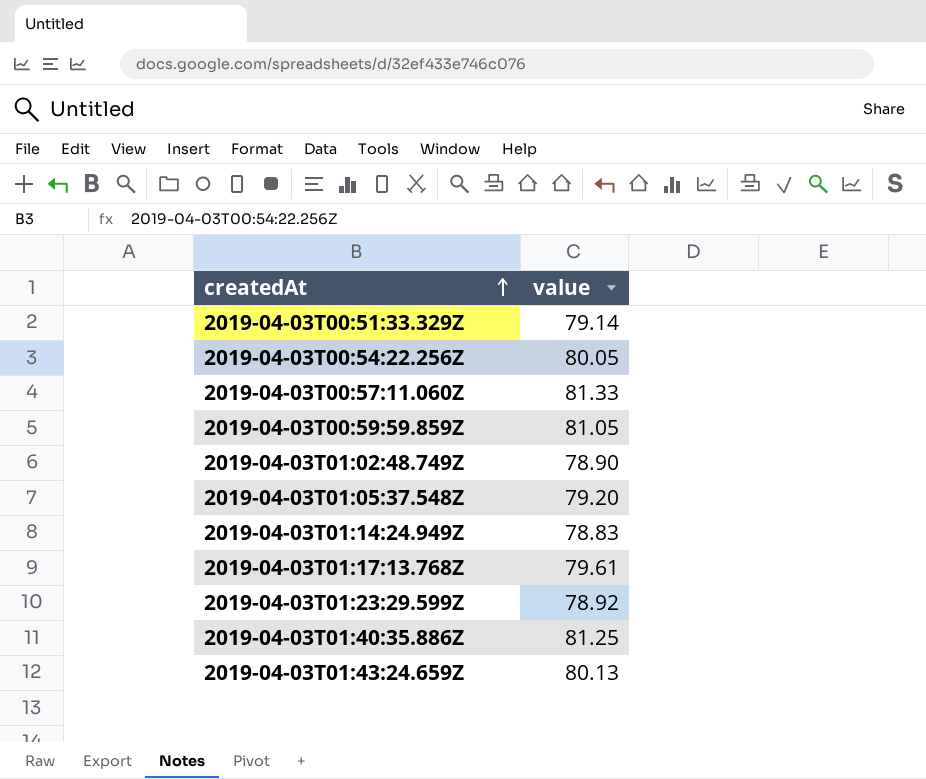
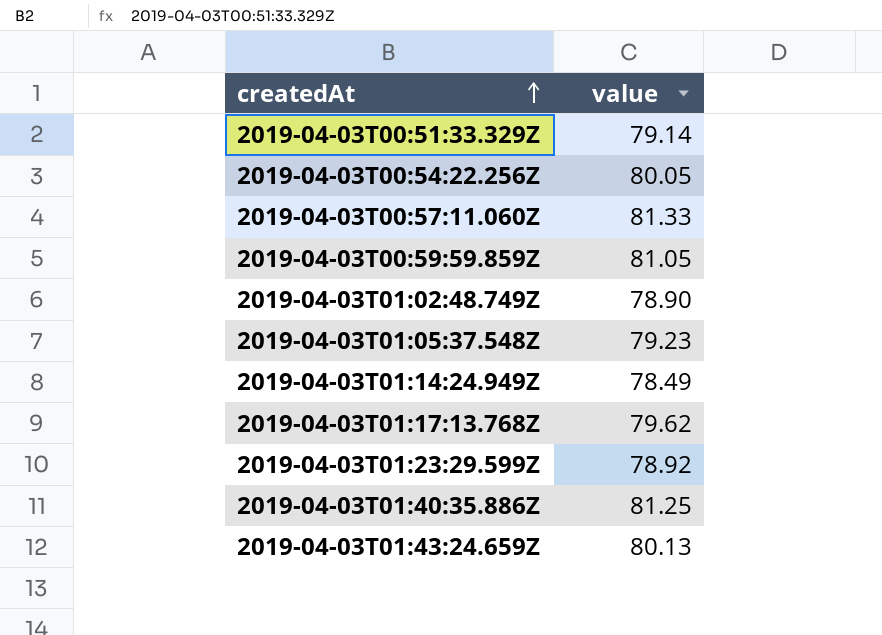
2019-04-03T01:05:37.548Z | value: 79.20 -> 79.23
2019-04-03T01:14:24.949Z | value: 78.83 -> 78.49
2019-04-03T01:17:13.768Z | value: 79.61 -> 79.62

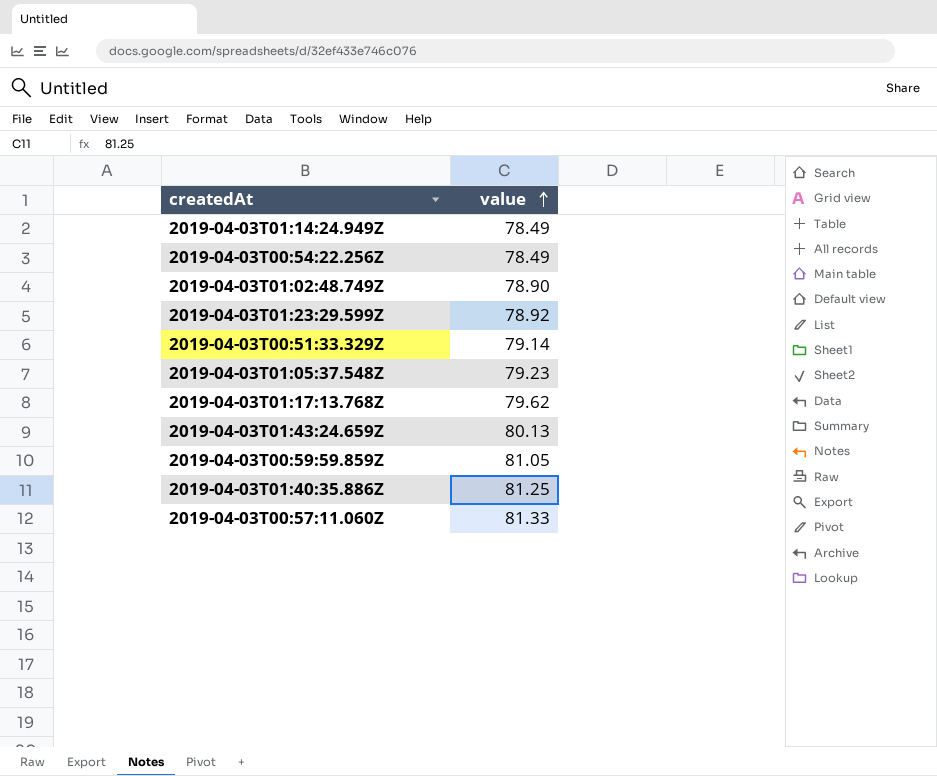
row order: createdAt ascending -> value ascending
2019-04-03T00:54:22.256Z | value: 80.05 -> 78.49

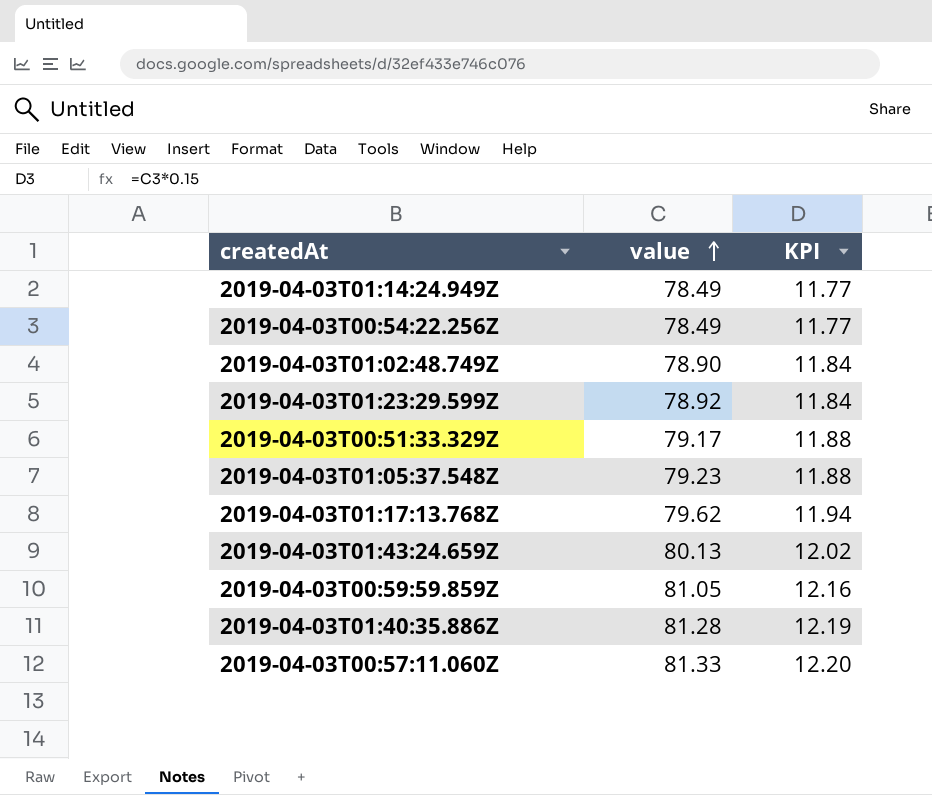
column KPI | formula: none -> [value] * 0.15
2019-04-03T00:51:33.329Z | value: 79.14 -> 79.17
2019-04-03T01:40:35.886Z | value: 81.25 -> 81.28

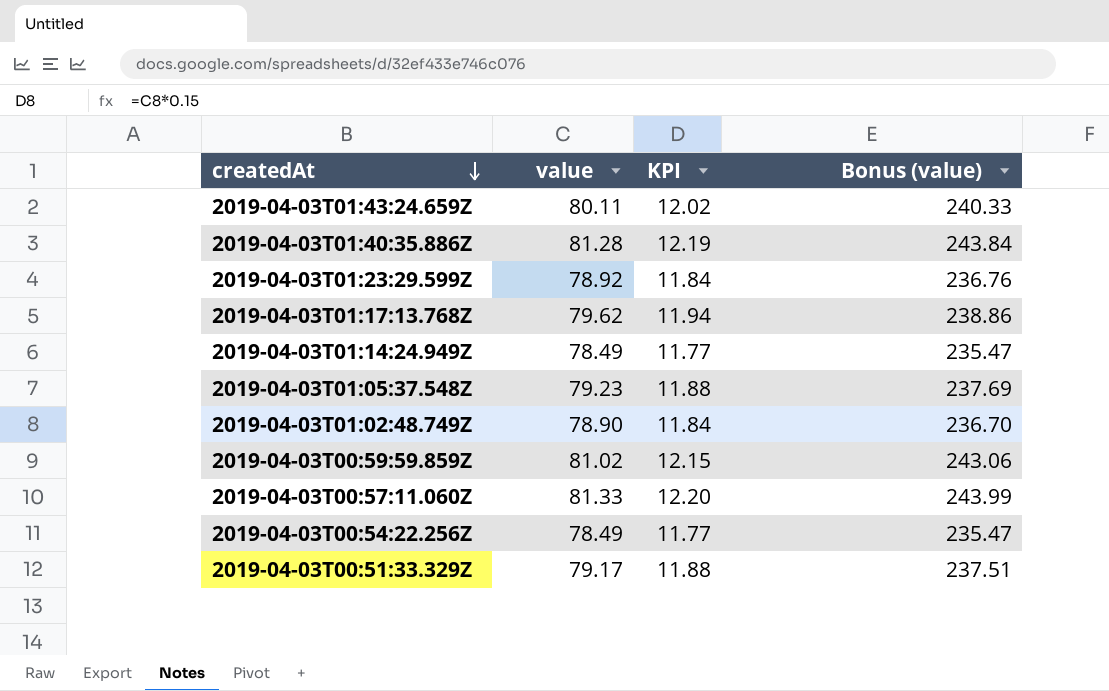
row order: value ascending -> createdAt descending
column Bonus (value) | formula: none -> [value] * 3
2019-04-03T01:43:24.659Z | value: 80.13 -> 80.11
2019-04-03T00:59:59.859Z | value: 81.05 -> 81.02
2019-04-03T00:59:59.859Z | KPI: 12.16 -> 12.15

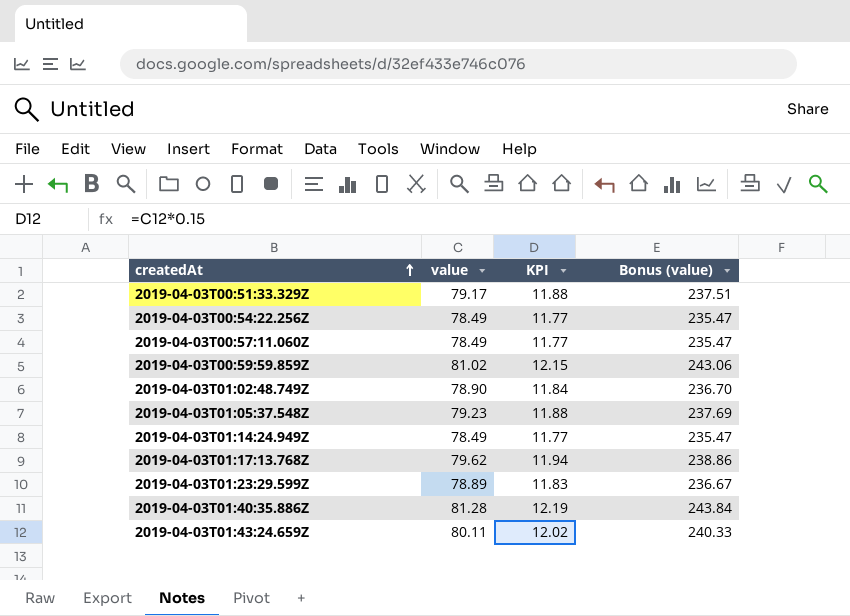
row order: createdAt descending -> createdAt ascending
2019-04-03T00:57:11.060Z | value: 81.33 -> 78.49
2019-04-03T00:57:11.060Z | KPI: 12.20 -> 11.77
2019-04-03T00:57:11.060Z | Bonus (value): 243.99 -> 235.47
2019-04-03T01:23:29.599Z | value: 78.92 -> 78.89
2019-04-03T01:23:29.599Z | KPI: 11.84 -> 11.83
2019-04-03T01:23:29.599Z | Bonus (value): 236.76 -> 236.67

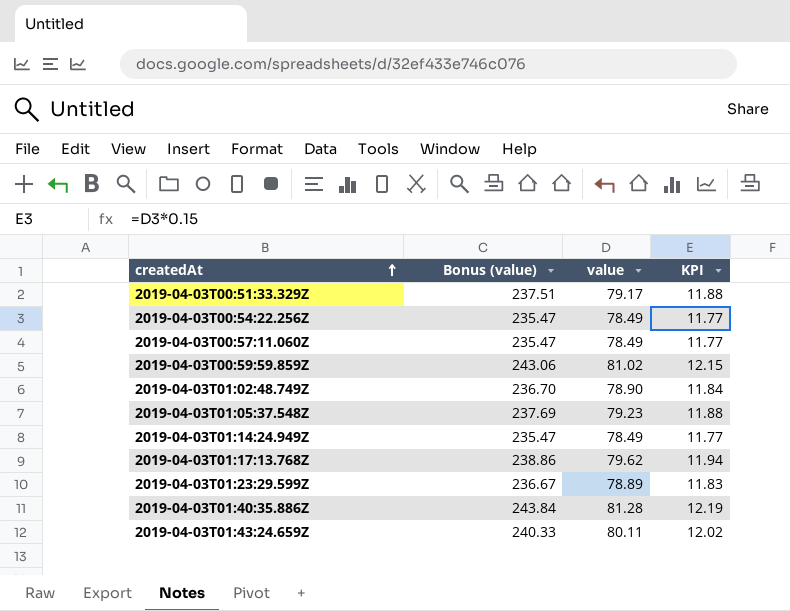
column Bonus (value) | position: 4 -> 2

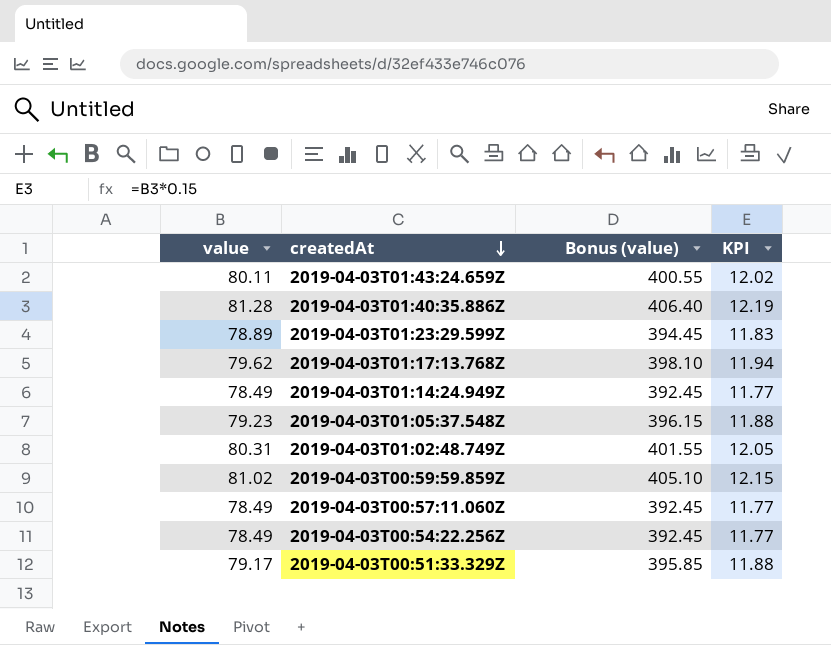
row order: createdAt ascending -> createdAt descending
column value | position: 3 -> 1
column Bonus (value) | formula: [value] * 3 -> [value] * 5
2019-04-03T01:02:48.749Z | value: 78.90 -> 80.31
2019-04-03T01:02:48.749Z | KPI: 11.84 -> 12.05

